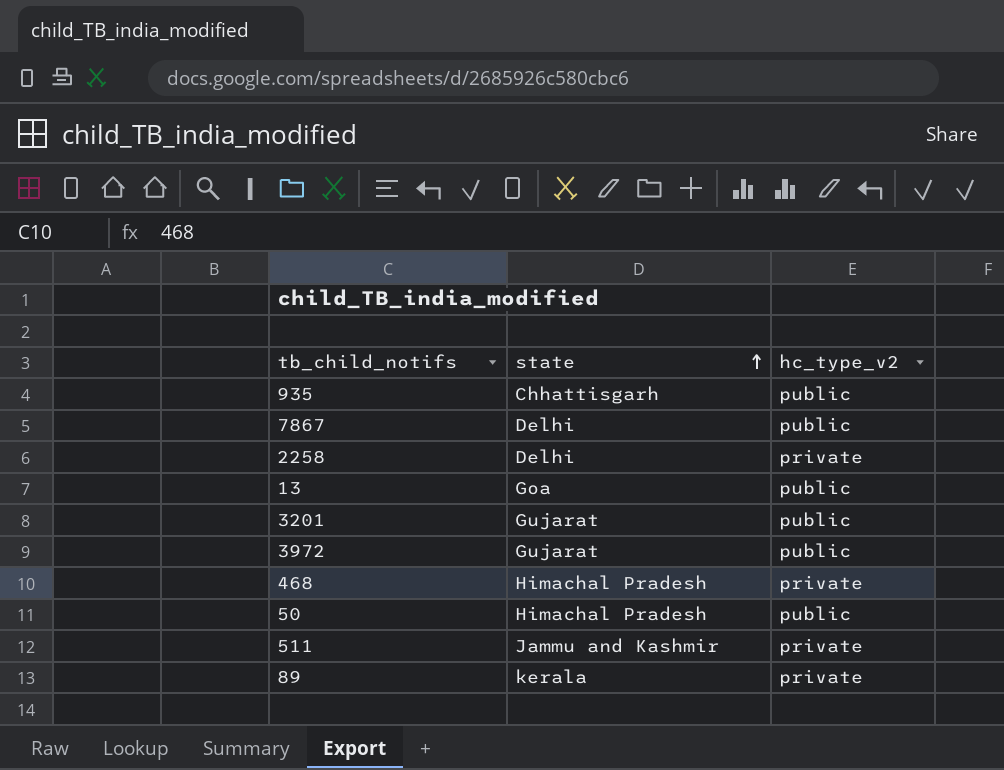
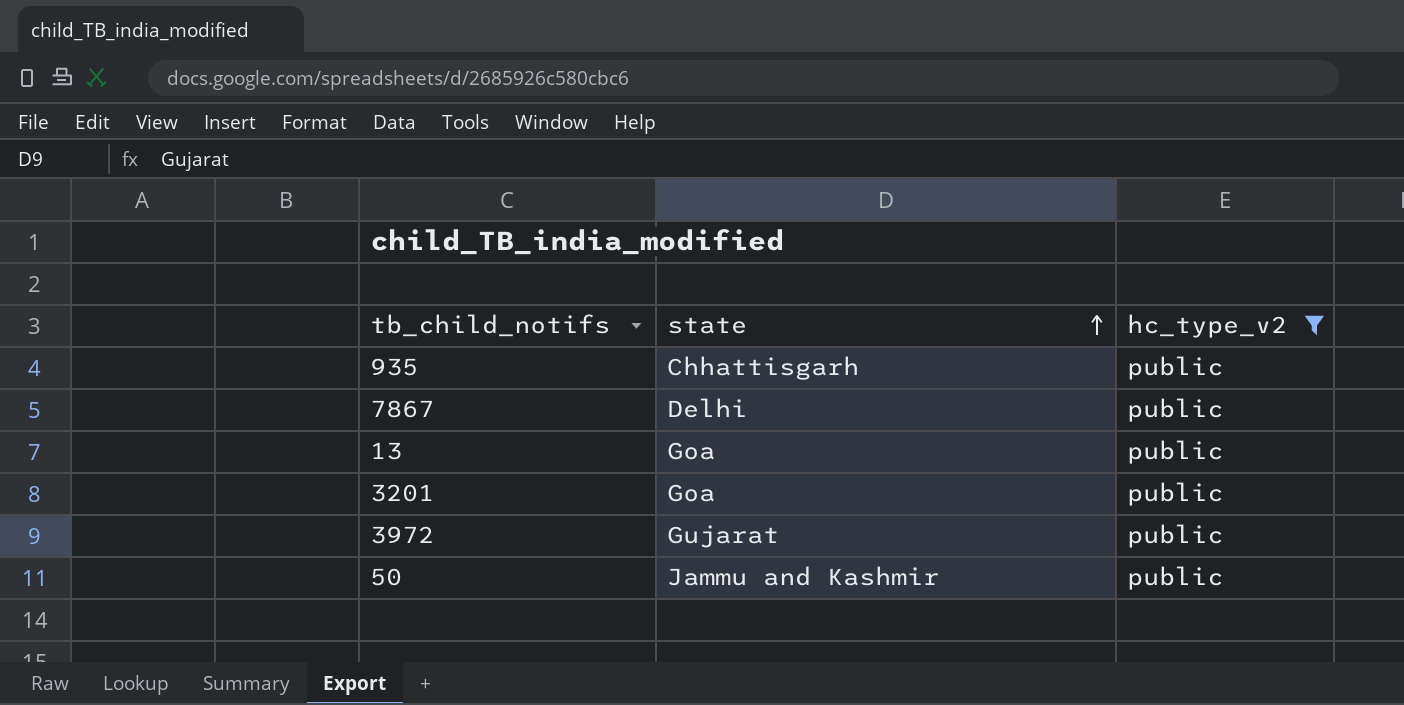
filter: none -> hc_type_v2 = public
3201 | state: Gujarat -> Goa
50 | state: Himachal Pradesh -> Jammu and Kashmir

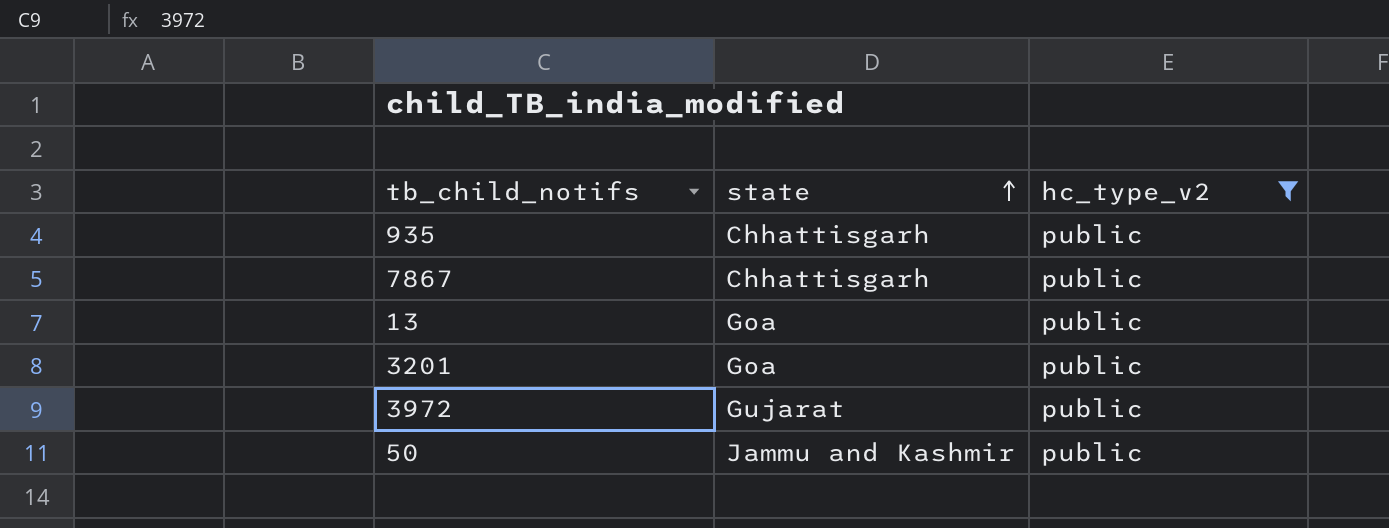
7867 | state: Delhi -> Chhattisgarh

